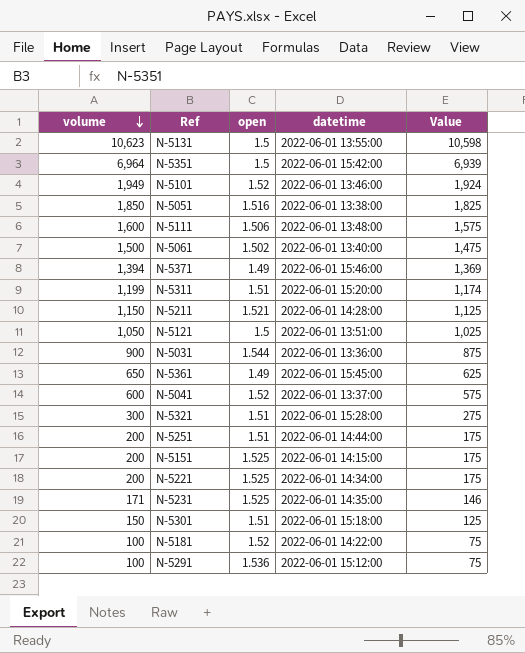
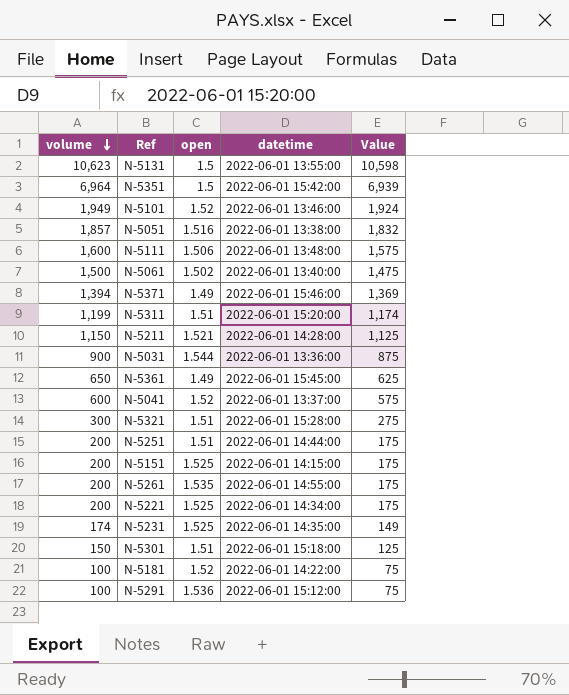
row N-5121: 1,050 | 1.5 | 2022-06-01 13:51:00 | 1,025 -> none
N-5051 | volume: 1,850 -> 1,857
N-5051 | Value: 1,825 -> 1,832
row N-5261: none -> 200 | 1.535 | 2022-06-01 14:55:00 | 175
N-5231 | volume: 171 -> 174
N-5231 | Value: 146 -> 149

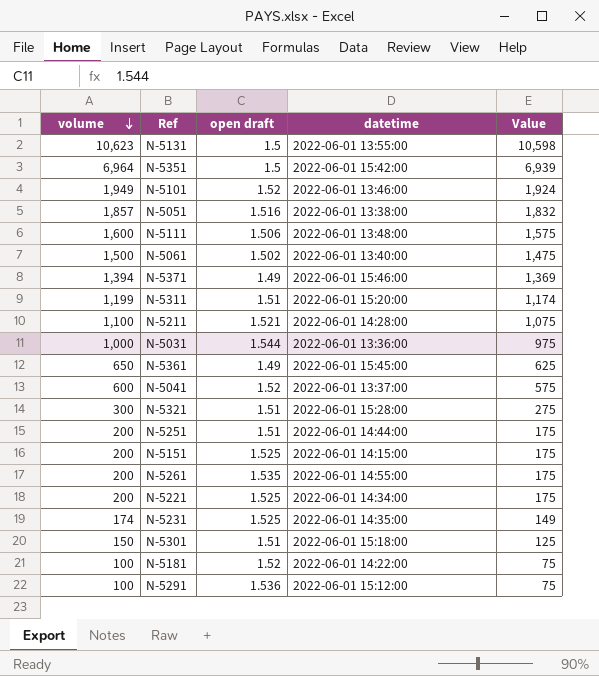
column name: open -> open draft
N-5211 | volume: 1,150 -> 1,100
N-5211 | Value: 1,125 -> 1,075
N-5031 | volume: 900 -> 1,000
N-5031 | Value: 875 -> 975

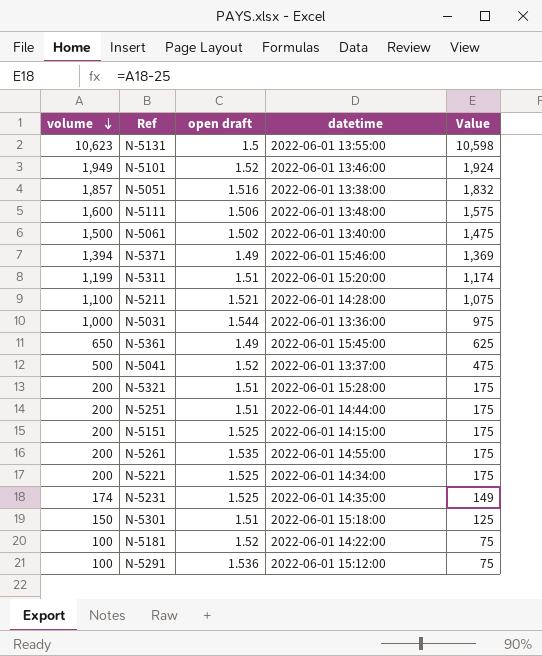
row N-5351: 6,964 | 1.5 | 2022-06-01 15:42:00 | 6,939 -> none
N-5041 | volume: 600 -> 500
N-5041 | Value: 575 -> 475
N-5321 | volume: 300 -> 200
N-5321 | Value: 275 -> 175

